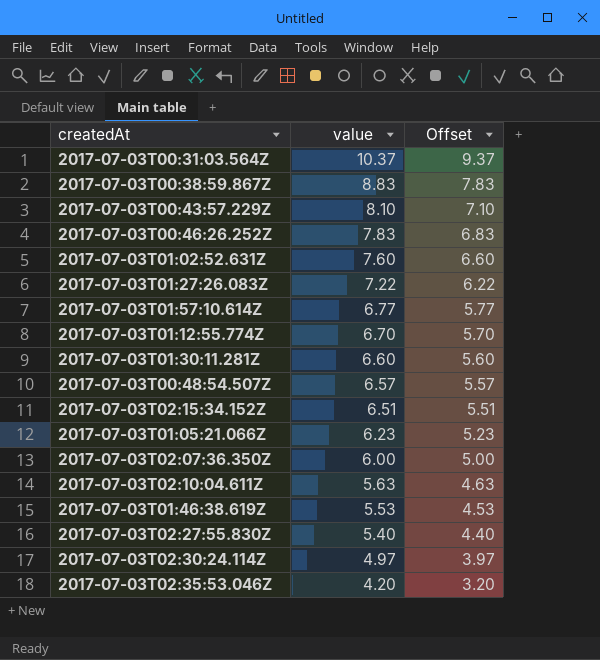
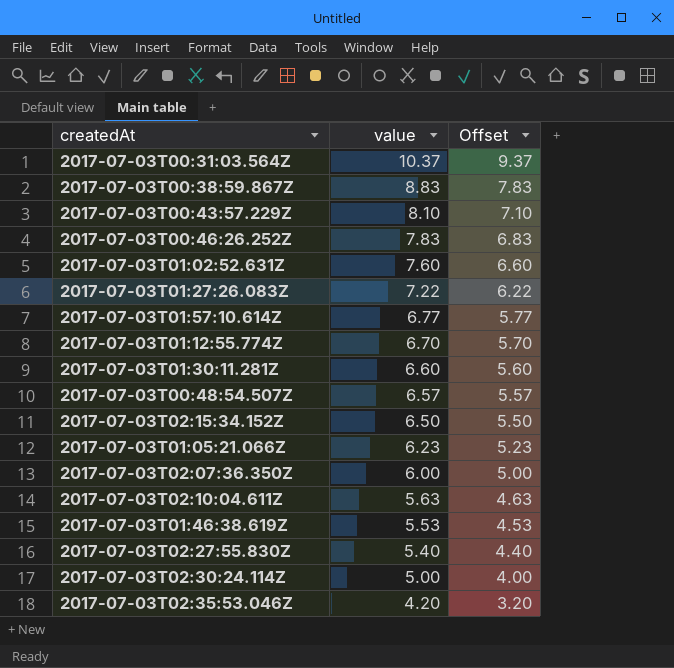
2017-07-03T02:15:34.152Z | value: 6.51 -> 6.50
2017-07-03T02:15:34.152Z | Offset: 5.51 -> 5.50
2017-07-03T02:30:24.114Z | value: 4.97 -> 5.00
2017-07-03T02:30:24.114Z | Offset: 3.97 -> 4.00

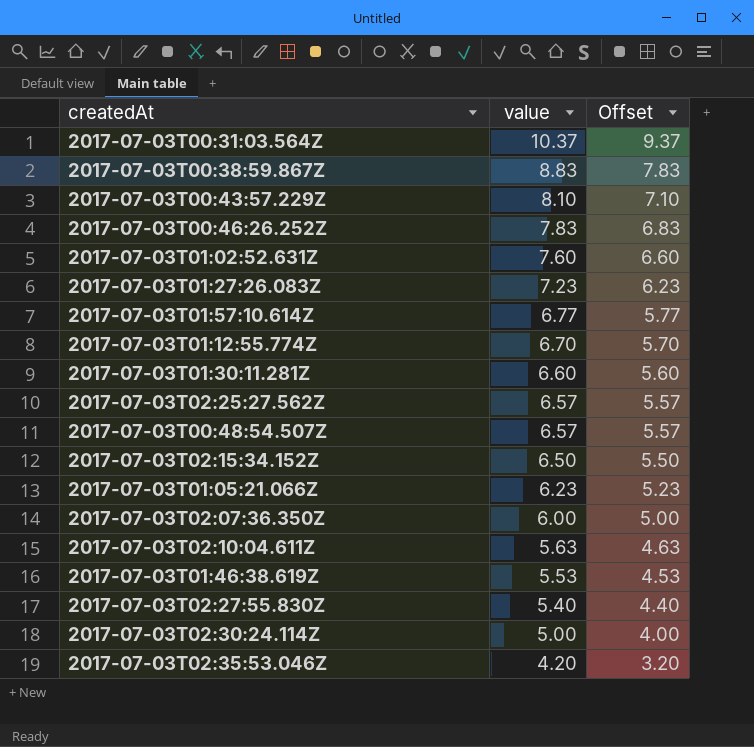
2017-07-03T01:27:26.083Z | value: 7.22 -> 7.23
2017-07-03T01:27:26.083Z | Offset: 6.22 -> 6.23
row 2017-07-03T02:25:27.562Z: none -> 6.57 | 5.57

